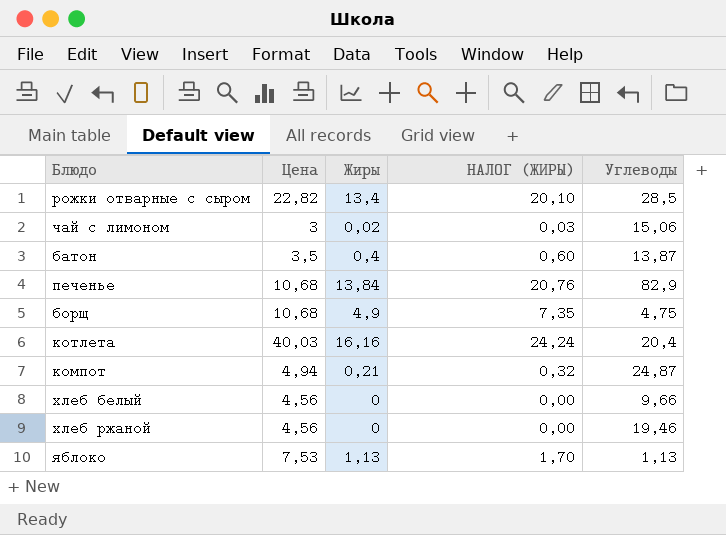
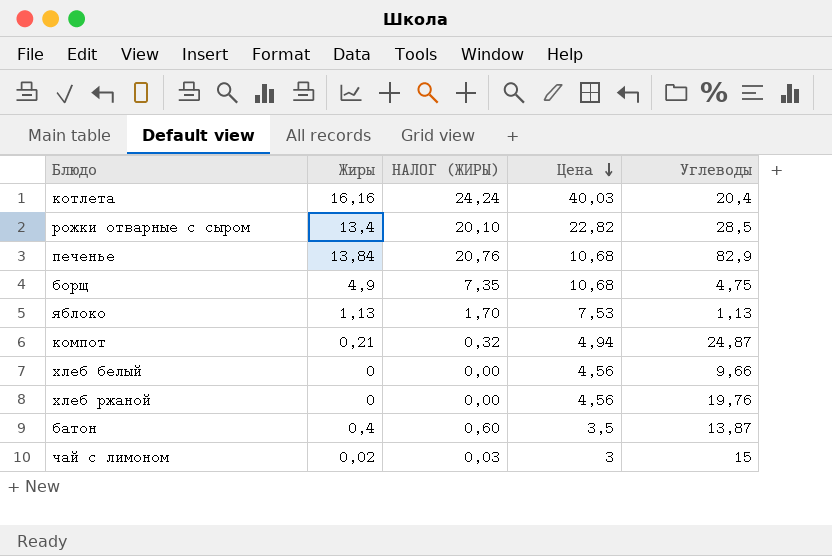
row order: none -> Цена descending
column Цена | position: 2 -> 4
хлеб ржаной | Углеводы: 19,46 -> 19,76
чай с лимоном | Углеводы: 15,06 -> 15

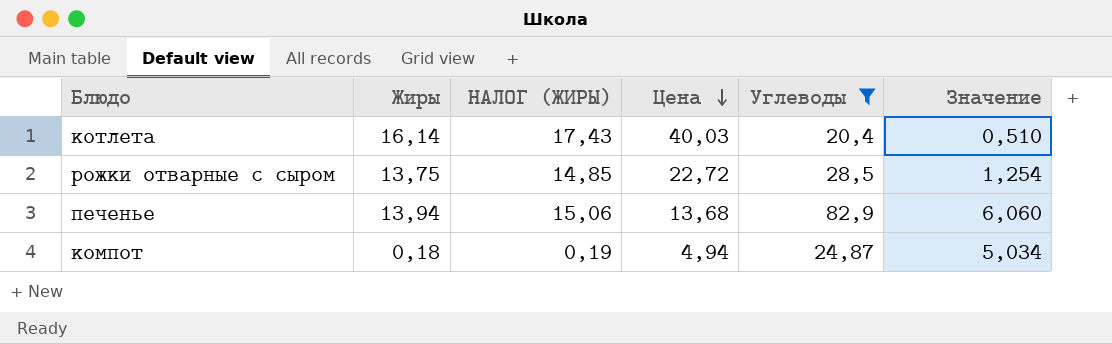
filter: none -> Углеводы >= 20,4
column НАЛОГ (ЖИРЫ) | formula: [Жиры] * 1,5 -> [Жиры] * 1,08
column Значение | formula: none -> [Углеводы] / [Цена]
котлета | Жиры: 16,16 -> 16,14
рожки отварные с сыром | Жиры: 13,4 -> 13,75
рожки отварные с сыром | Цена: 22,82 -> 22,72
печенье | Жиры: 13,84 -> 13,94
печенье | Цена: 10,68 -> 13,68
компот | Жиры: 0,21 -> 0,18

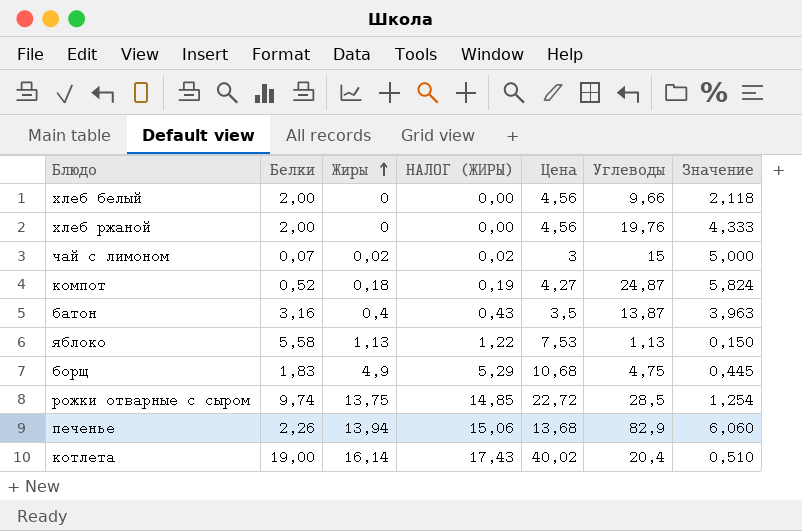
filter: Углеводы >= 20,4 -> none
row order: Цена descending -> Жиры ascending
column Белки | position: none -> 2
компот | Цена: 4,94 -> 4,27
компот | Значение: 5,034 -> 5,824
котлета | Цена: 40,03 -> 40,02

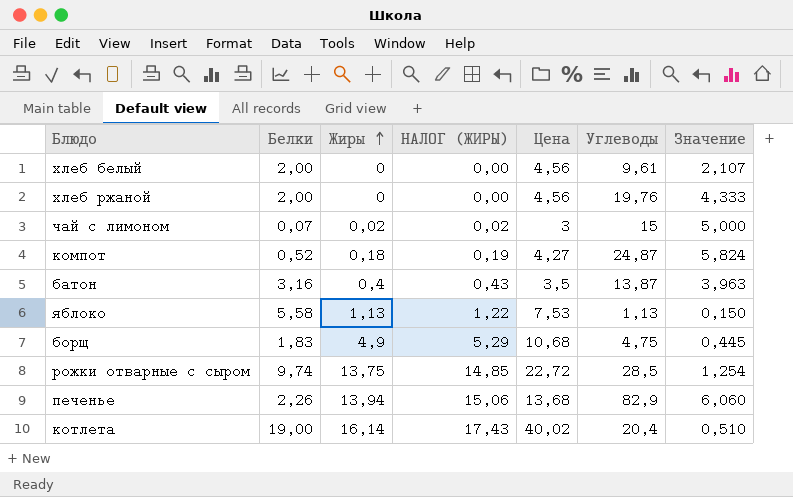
хлеб белый | Углеводы: 9,66 -> 9,61
хлеб белый | Значение: 2,118 -> 2,107

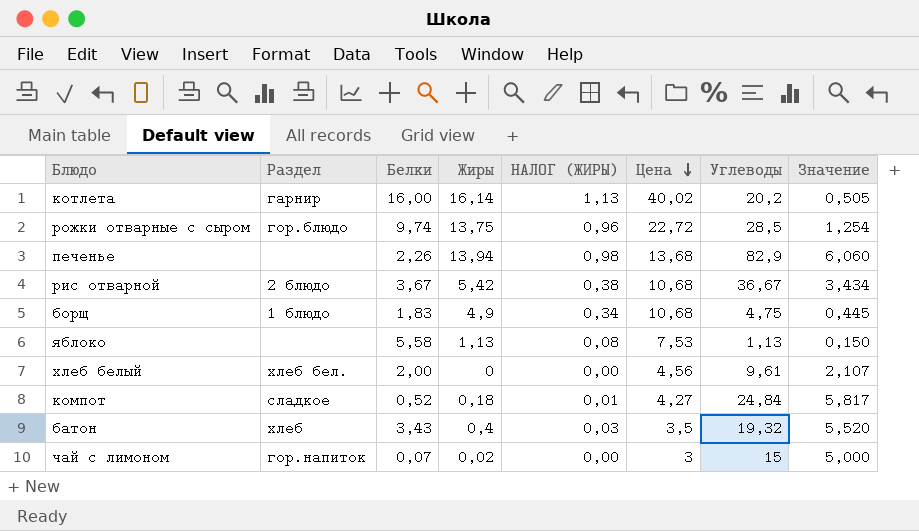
row order: Жиры ascending -> Цена descending
column Раздел | position: none -> 2
column НАЛОГ (ЖИРЫ) | formula: [Жиры] * 1,08 -> [Жиры] * 0,07
row хлеб ржаной: 2,00 | 0 | 0,00 | 4,56 | 19,76 | 4,333 -> none
котлета | Белки: 19,00 -> 16,00
котлета | Углеводы: 20,4 -> 20,2
котлета | Значение: 0,510 -> 0,505
row рис отварной: none -> 2 блюдо | 3,67 | 5,42 | 0,38 | 10,68 | 36,67 | 3,434
компот | Углеводы: 24,87 -> 24,84
компот | Значение: 5,824 -> 5,817
батон | Белки: 3,16 -> 3,43
батон | Углеводы: 13,87 -> 19,32
батон | Значение: 3,963 -> 5,520

